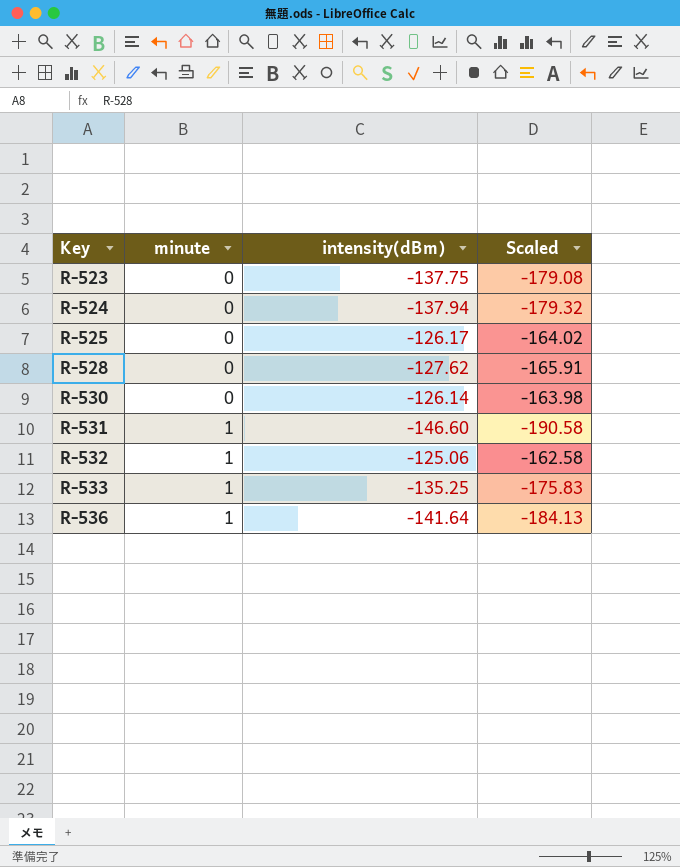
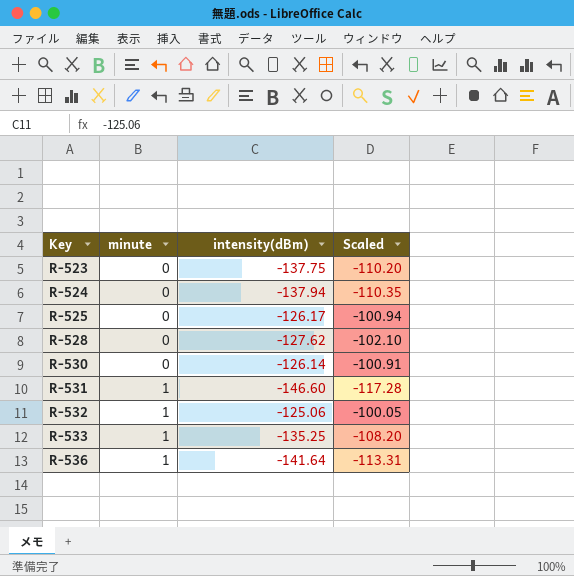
column Scaled | formula: [intensity(dBm)] * 1.3 -> [intensity(dBm)] * 0.8

